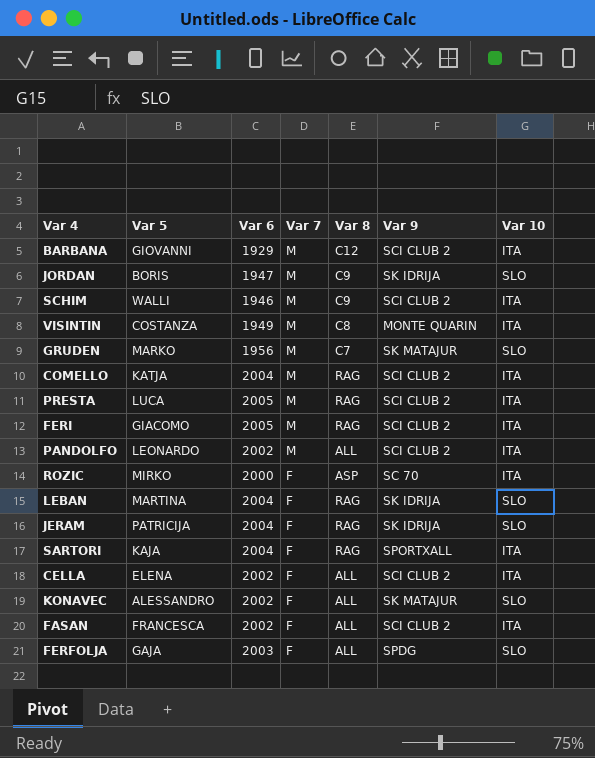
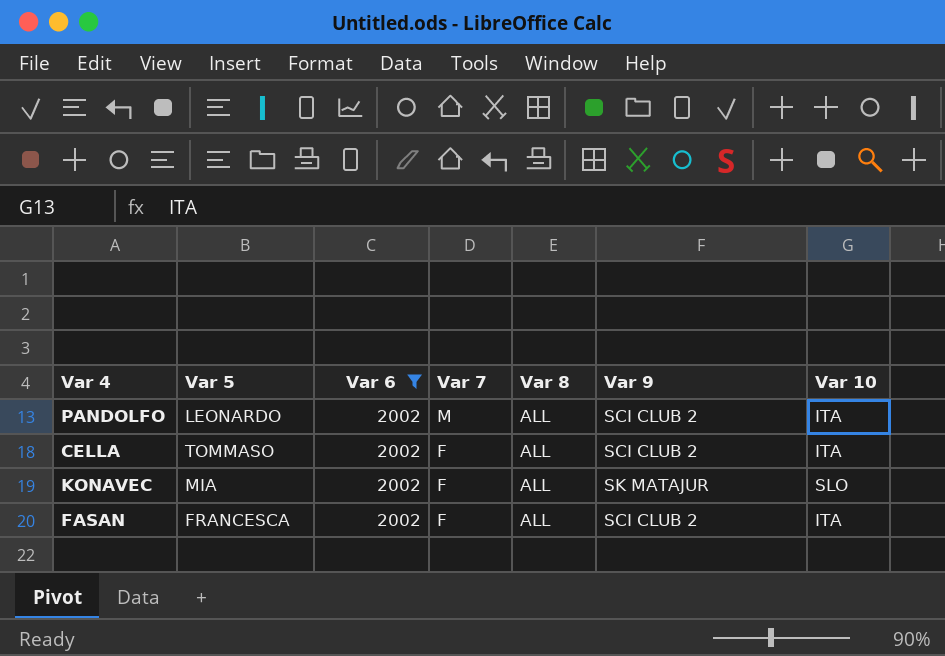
filter: none -> Var 6 = 2002
CELLA | Var 5: ELENA -> TOMMASO
KONAVEC | Var 5: ALESSANDRO -> MIA

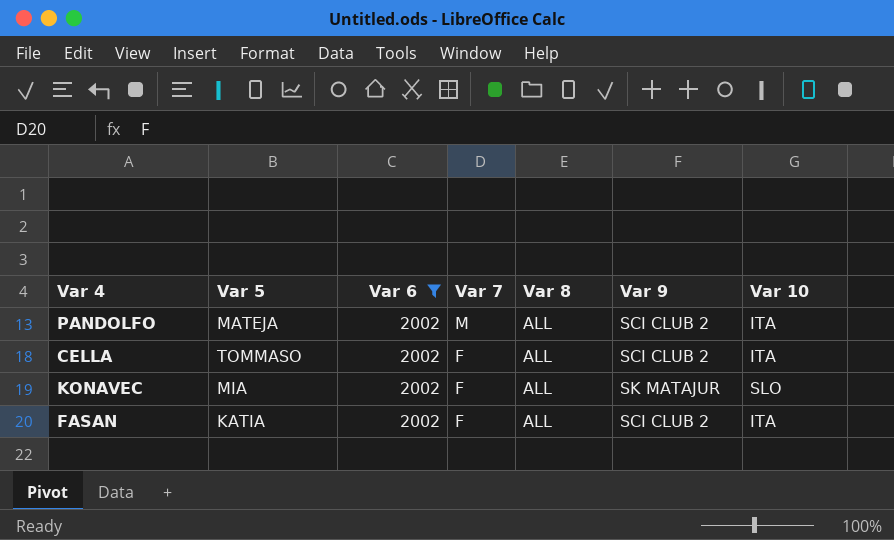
PANDOLFO | Var 5: LEONARDO -> MATEJA
FASAN | Var 5: FRANCESCA -> KATIA

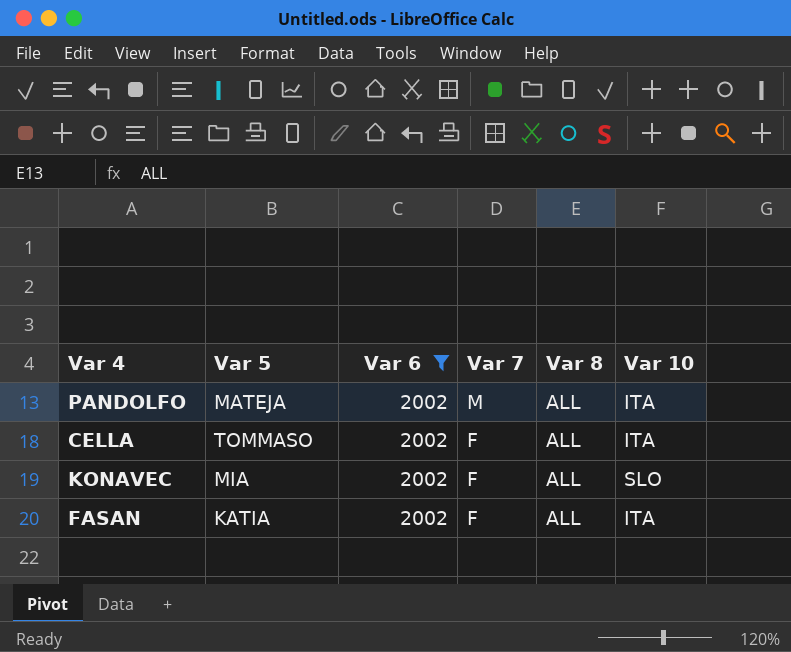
column Var 9 | position: 6 -> none

